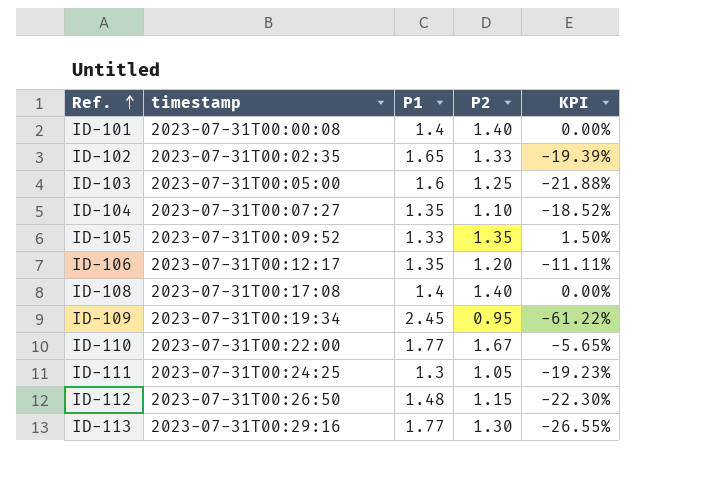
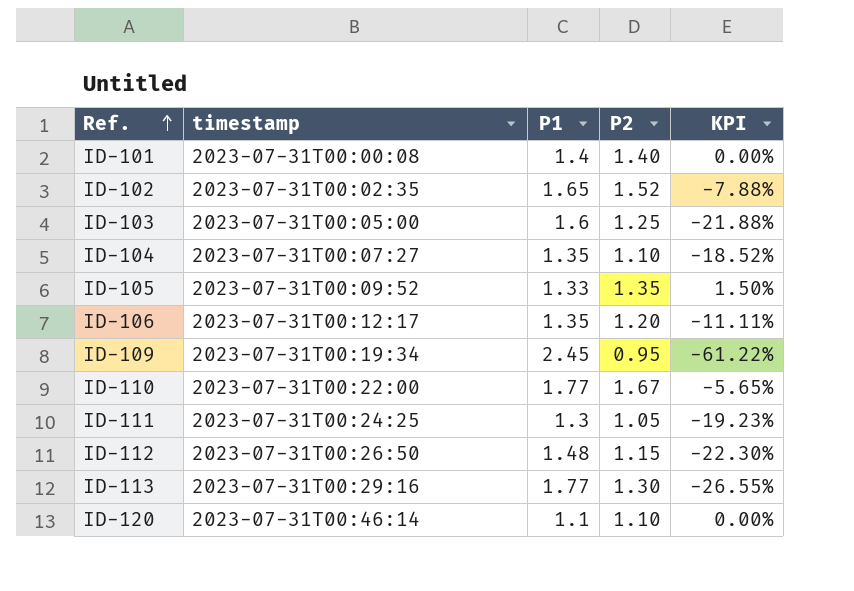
row ID-108: 2023-07-31T00:17:08 | 1.4 | 1.40 | 0.00% -> none
ID-102 | P2: 1.33 -> 1.52
ID-102 | KPI: -19.39% -> -7.88%
row ID-120: none -> 2023-07-31T00:46:14 | 1.1 | 1.10 | 0.00%

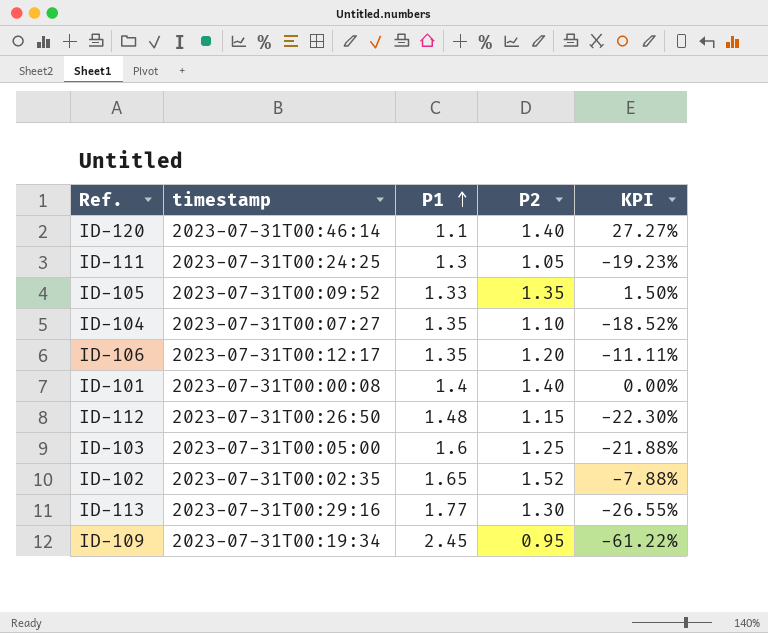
row order: Ref. ascending -> P1 ascending
row ID-110: 2023-07-31T00:22:00 | 1.77 | 1.67 | -5.65% -> none
ID-120 | P2: 1.10 -> 1.40
ID-120 | KPI: 0.00% -> 27.27%

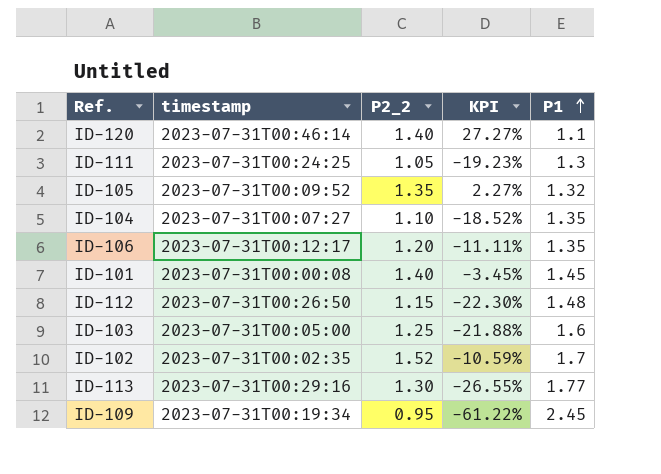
column name: P2 -> P2_2
column P1 | position: 3 -> 5
ID-105 | KPI: 1.50% -> 2.27%
ID-105 | P1: 1.33 -> 1.32
ID-101 | KPI: 0.00% -> -3.45%
ID-101 | P1: 1.4 -> 1.45
ID-102 | KPI: -7.88% -> -10.59%
ID-102 | P1: 1.65 -> 1.7

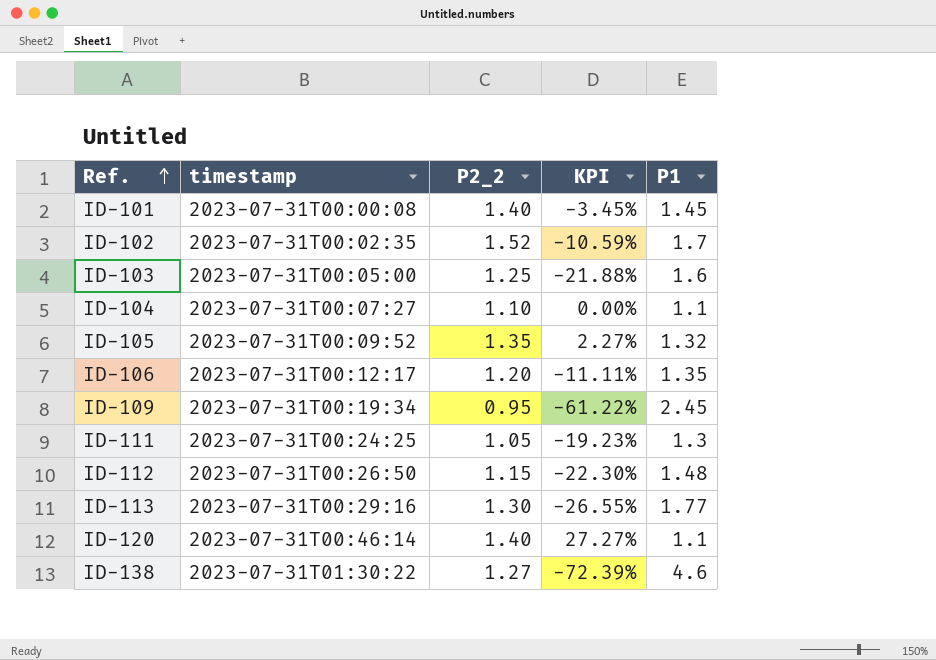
row order: P1 ascending -> Ref. ascending
ID-104 | KPI: -18.52% -> 0.00%
ID-104 | P1: 1.35 -> 1.1
row ID-138: none -> 2023-07-31T01:30:22 | 1.27 | -72.39% | 4.6

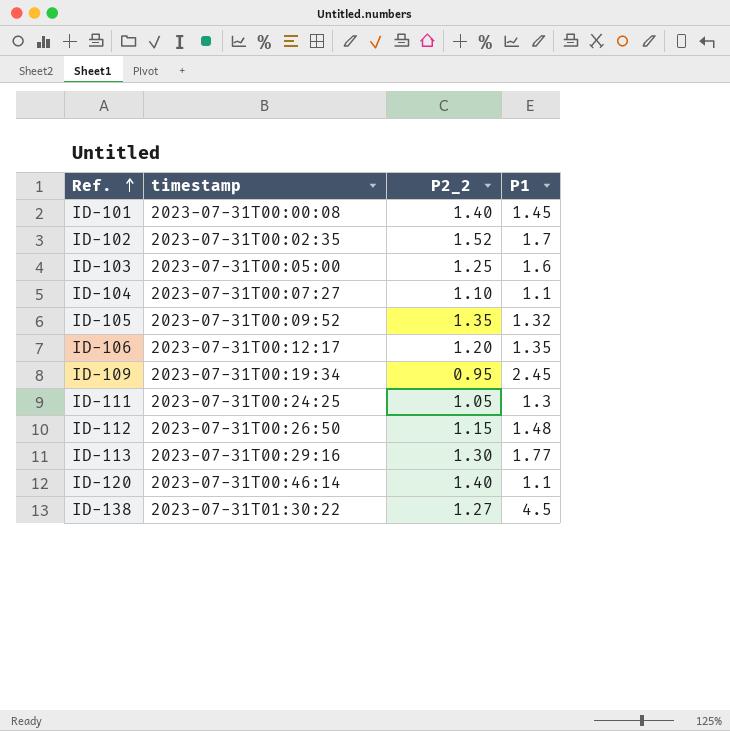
column KPI | formula: ([P2_2] - [P1]) / [P1] -> none
ID-138 | P1: 4.6 -> 4.5

